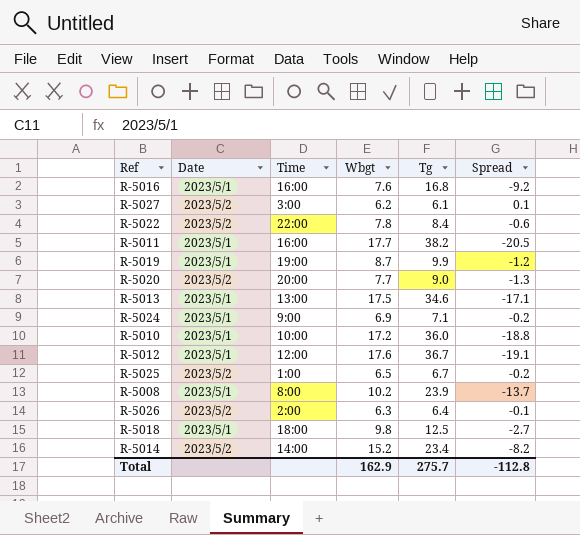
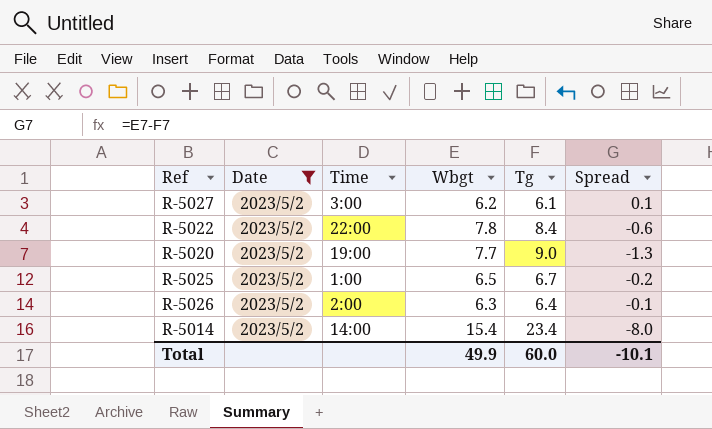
filter: none -> Date = 2023/5/2
R-5020 | Time: 20:00 -> 19:00
R-5014 | Wbgt: 15.2 -> 15.4
R-5014 | Spread: -8.2 -> -8.0
Total | Wbgt: 162.9 -> 49.9
Total | Tg: 275.7 -> 60.0
Total | Spread: -112.8 -> -10.1

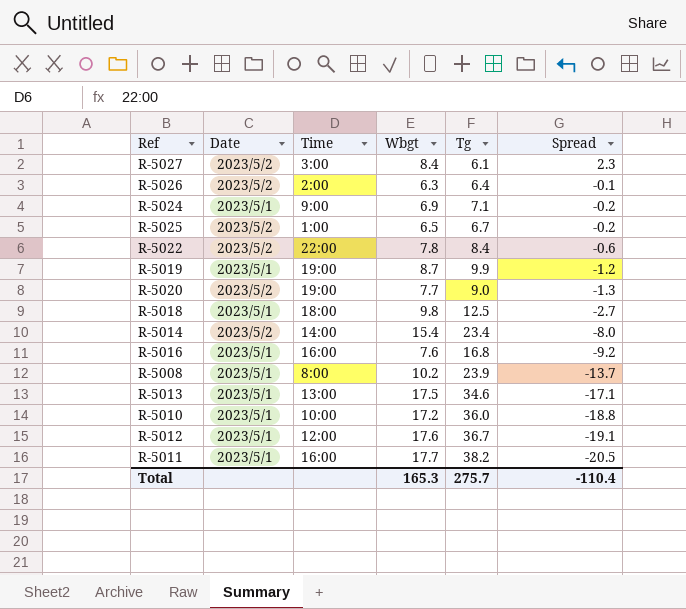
filter: Date = 2023/5/2 -> none
row order: none -> Spread descending
R-5027 | Wbgt: 6.2 -> 8.4
R-5027 | Spread: 0.1 -> 2.3
Total | Wbgt: 49.9 -> 165.3
Total | Tg: 60.0 -> 275.7
Total | Spread: -10.1 -> -110.4

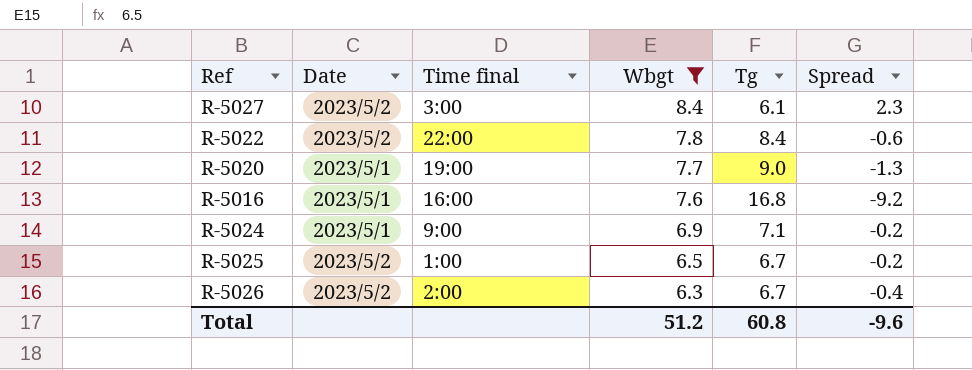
filter: none -> Wbgt <= 8.4
row order: Spread descending -> Wbgt descending
column name: Time -> Time final
R-5020 | Date: 2023/5/2 -> 2023/5/1
R-5026 | Tg: 6.4 -> 6.7
R-5026 | Spread: -0.1 -> -0.4
Total | Wbgt: 165.3 -> 51.2
Total | Tg: 275.7 -> 60.8
Total | Spread: -110.4 -> -9.6

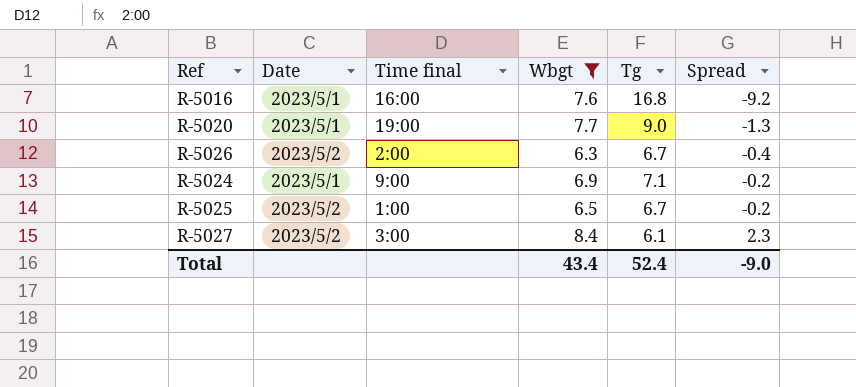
row order: Wbgt descending -> Spread ascending
row R-5022: 2023/5/2 | 22:00 | 7.8 | 8.4 | -0.6 -> none
Total | Wbgt: 51.2 -> 43.4
Total | Tg: 60.8 -> 52.4
Total | Spread: -9.6 -> -9.0

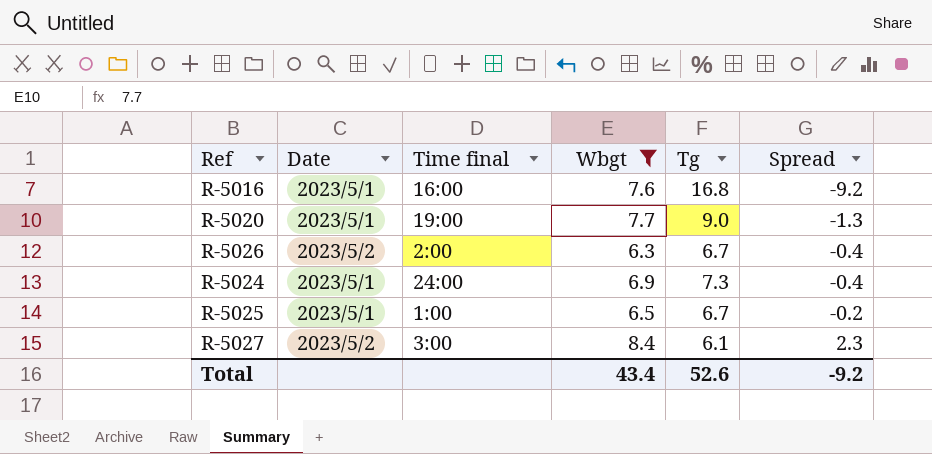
R-5024 | Time final: 9:00 -> 24:00
R-5024 | Tg: 7.1 -> 7.3
R-5024 | Spread: -0.2 -> -0.4
R-5025 | Date: 2023/5/2 -> 2023/5/1
Total | Tg: 52.4 -> 52.6
Total | Spread: -9.0 -> -9.2

